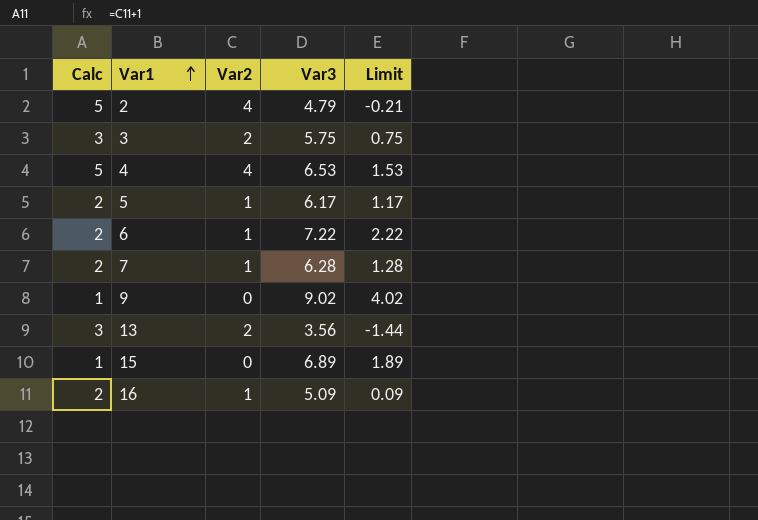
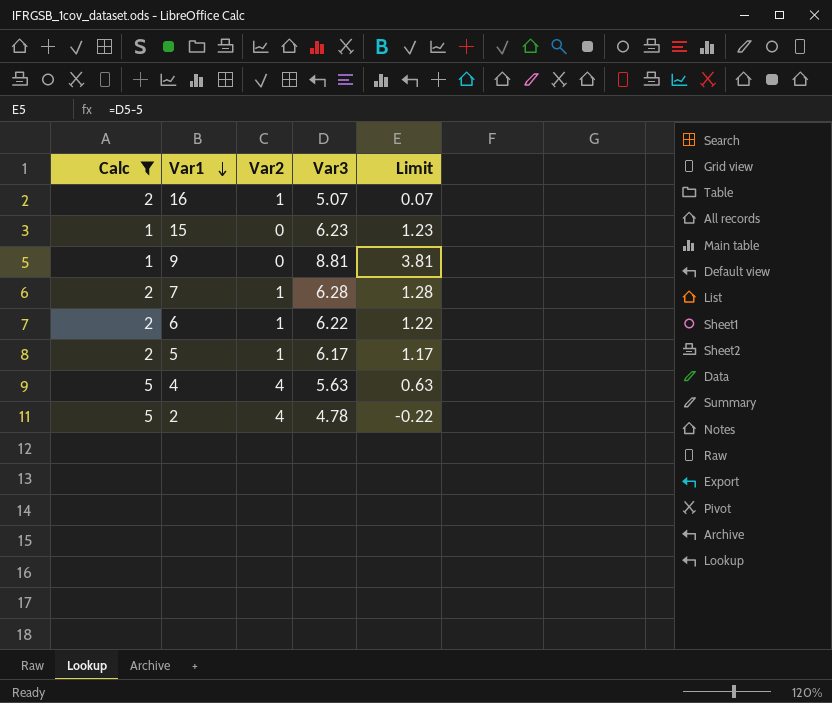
filter: none -> Calc != 3
row order: Var1 ascending -> Var1 descending
16 | Var3: 5.09 -> 5.07
16 | Limit: 0.09 -> 0.07
15 | Var3: 6.89 -> 6.23
15 | Limit: 1.89 -> 1.23
9 | Var3: 9.02 -> 8.81
9 | Limit: 4.02 -> 3.81
6 | Var3: 7.22 -> 6.22
6 | Limit: 2.22 -> 1.22
4 | Var3: 6.53 -> 5.63
4 | Limit: 1.53 -> 0.63
2 | Var3: 4.79 -> 4.78
2 | Limit: -0.21 -> -0.22

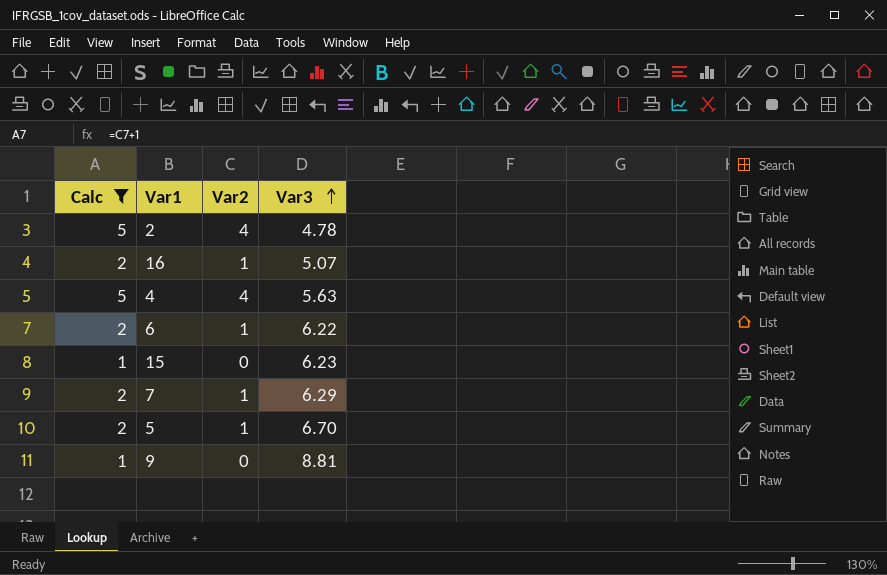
row order: Var1 descending -> Var3 ascending
column Limit | formula: [Var3] - 5 -> none
7 | Var3: 6.28 -> 6.29
5 | Var3: 6.17 -> 6.70

